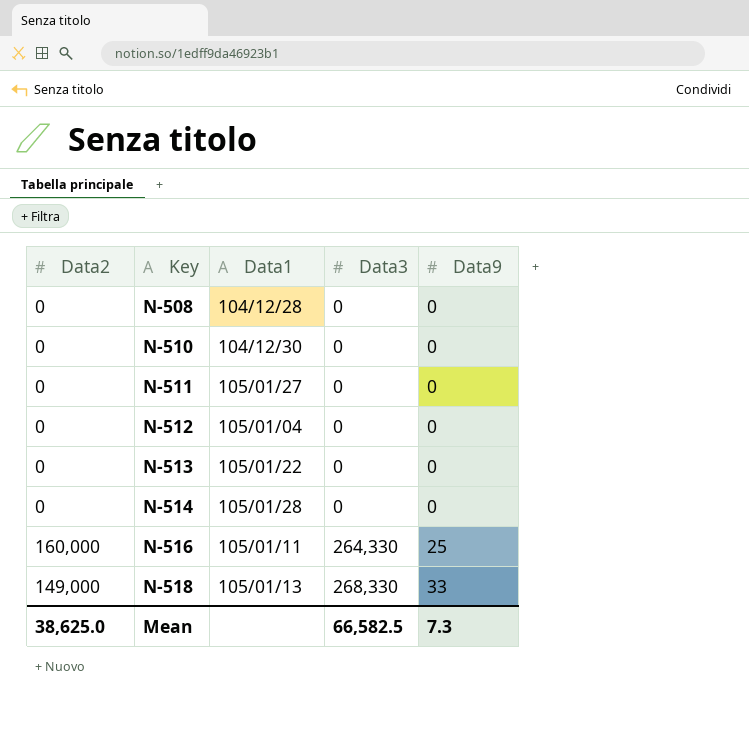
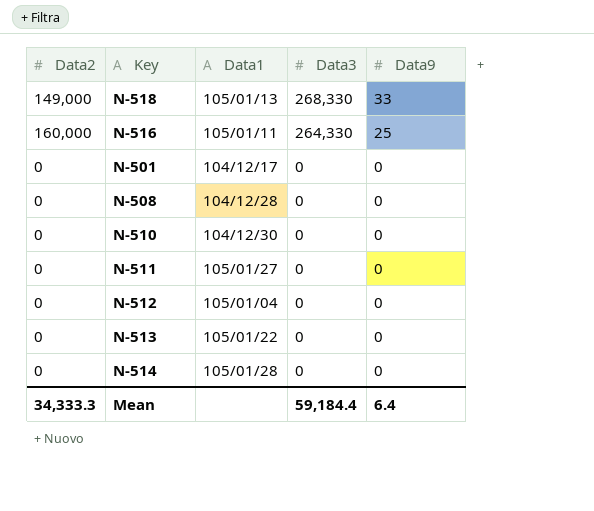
row order: Key ascending -> Data3 descending
row N-501: none -> 0 | 104/12/17 | 0 | 0
Mean | Data2: 38,625.0 -> 34,333.3
Mean | Data3: 66,582.5 -> 59,184.4
Mean | Data9: 7.3 -> 6.4

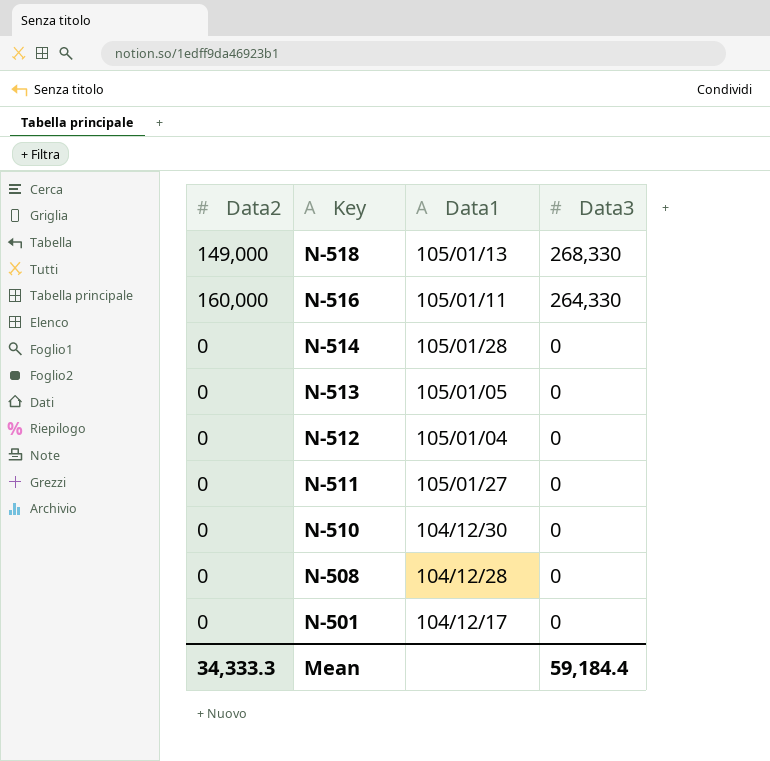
row order: Data3 descending -> Key descending
column Data9 | position: 5 -> none
N-513 | Data1: 105/01/22 -> 105/01/05

